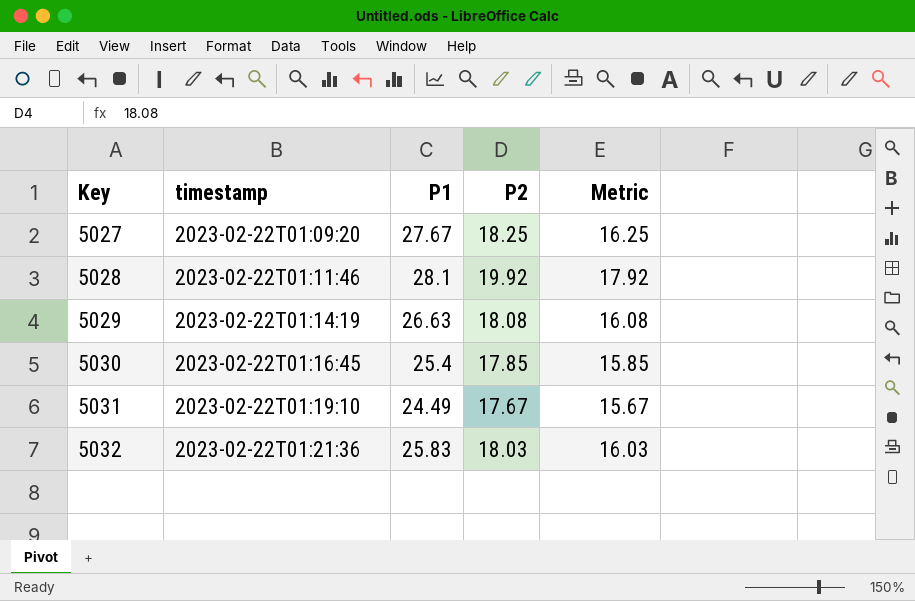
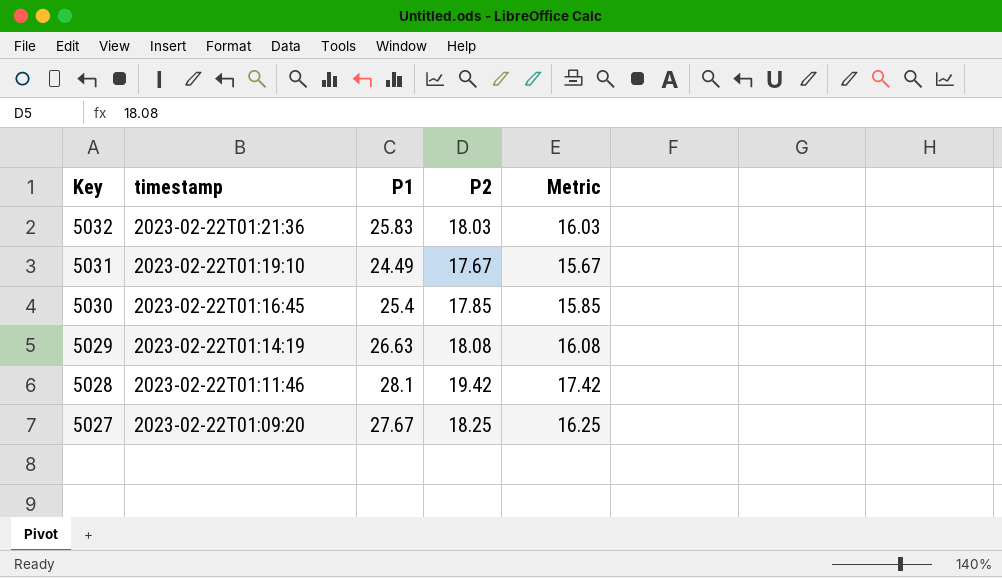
row order: Key ascending -> Key descending
5028 | P2: 19.92 -> 19.42
5028 | Metric: 17.92 -> 17.42

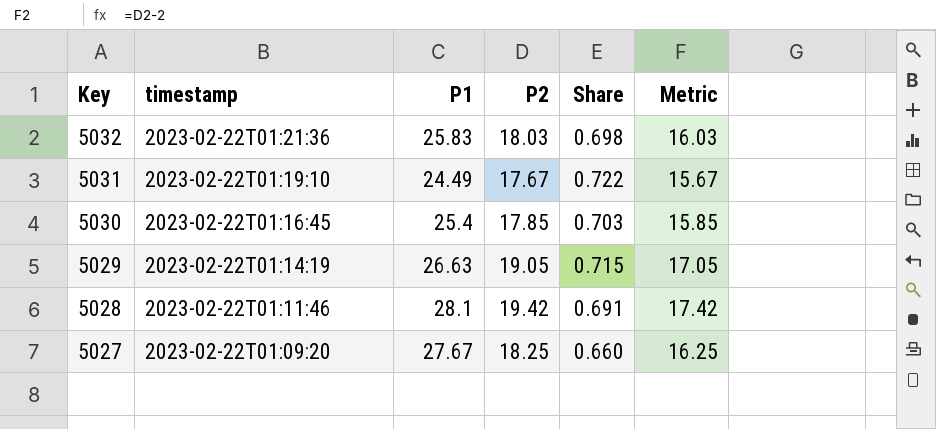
column Share | formula: none -> [P2] / [P1]
5029 | P2: 18.08 -> 19.05
5029 | Metric: 16.08 -> 17.05

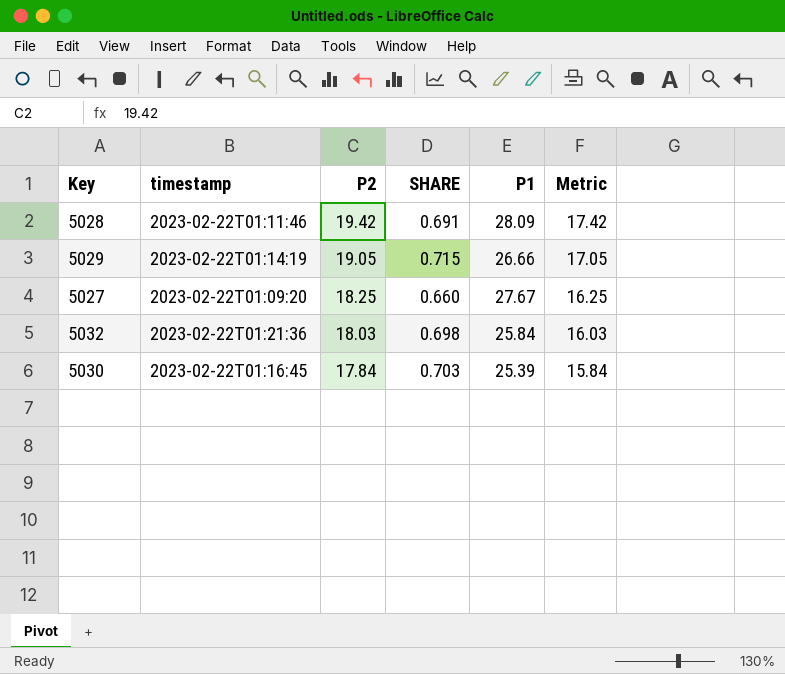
row order: Key descending -> P2 descending
column name: Share -> SHARE
column P1 | position: 3 -> 5
row 5031: 2023-02-22T01:19:10 | 24.49 | 17.67 | 0.722 | 15.67 -> none
5028 | P1: 28.1 -> 28.09
5029 | P1: 26.63 -> 26.66
5032 | P1: 25.83 -> 25.84
5030 | P2: 17.85 -> 17.84
5030 | P1: 25.4 -> 25.39
5030 | Metric: 15.85 -> 15.84

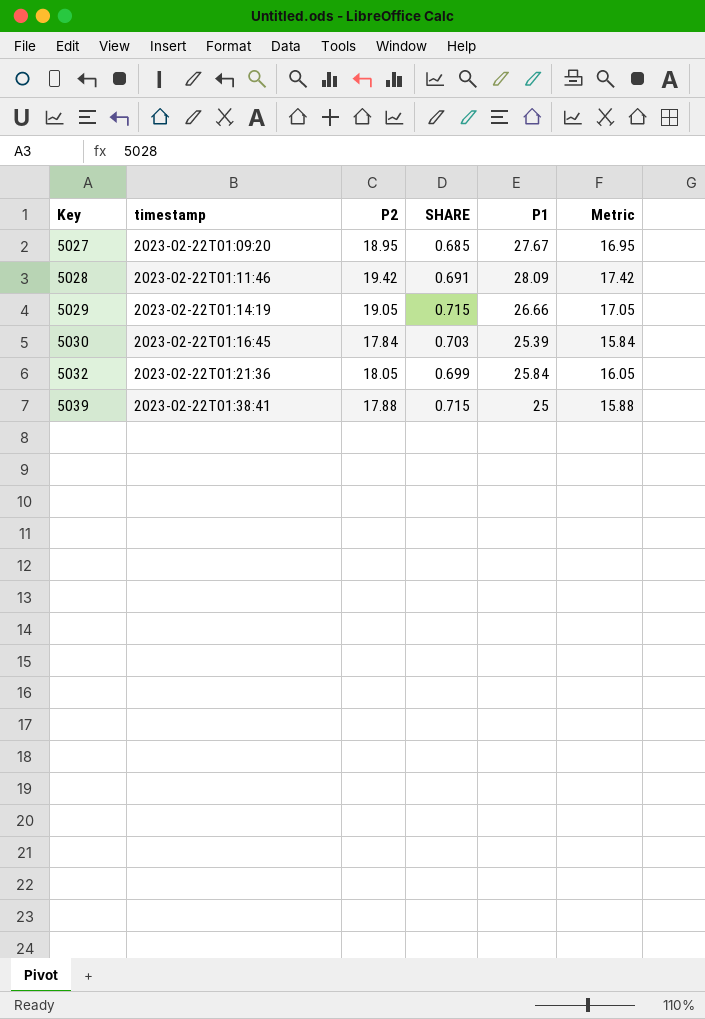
row order: P2 descending -> Key ascending
5027 | P2: 18.25 -> 18.95
5027 | SHARE: 0.660 -> 0.685
5027 | Metric: 16.25 -> 16.95
5032 | P2: 18.03 -> 18.05
5032 | SHARE: 0.698 -> 0.699
5032 | Metric: 16.03 -> 16.05
row 5039: none -> 2023-02-22T01:38:41 | 17.88 | 0.715 | 25 | 15.88

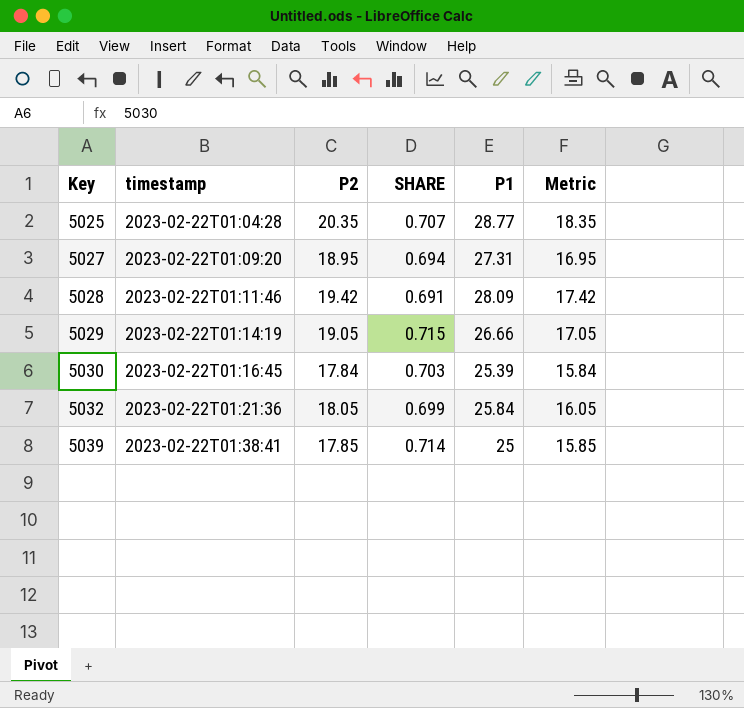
row 5025: none -> 2023-02-22T01:04:28 | 20.35 | 0.707 | 28.77 | 18.35
5027 | SHARE: 0.685 -> 0.694
5027 | P1: 27.67 -> 27.31
5039 | P2: 17.88 -> 17.85
5039 | SHARE: 0.715 -> 0.714
5039 | Metric: 15.88 -> 15.85

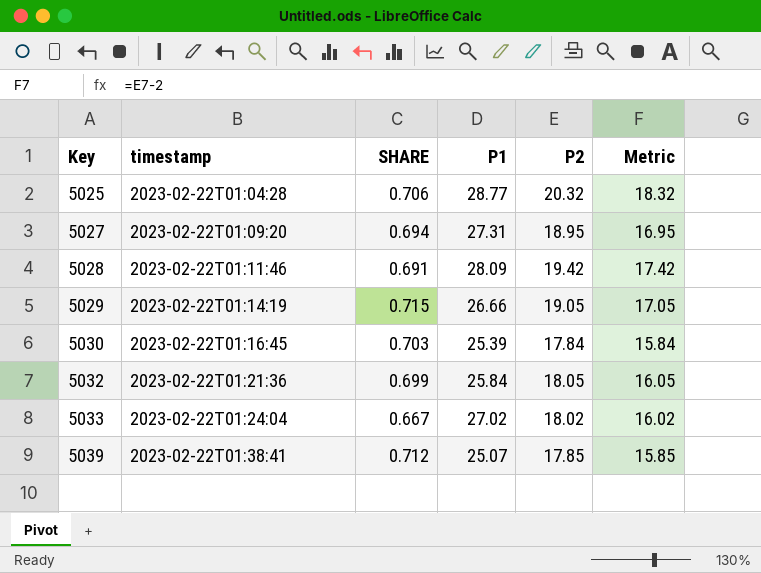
column P2 | position: 3 -> 5
5025 | SHARE: 0.707 -> 0.706
5025 | P2: 20.35 -> 20.32
5025 | Metric: 18.35 -> 18.32
row 5033: none -> 2023-02-22T01:24:04 | 0.667 | 27.02 | 18.02 | 16.02
5039 | SHARE: 0.714 -> 0.712
5039 | P1: 25 -> 25.07

